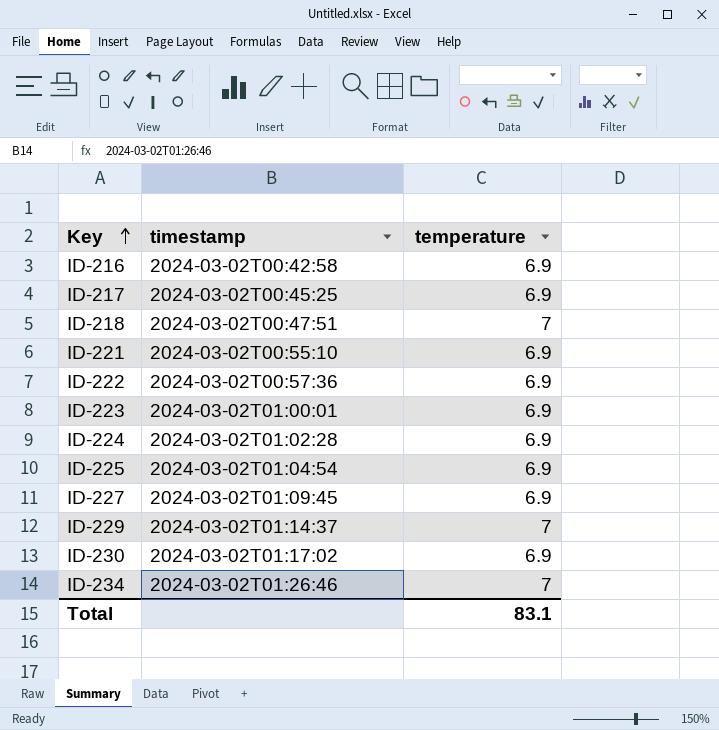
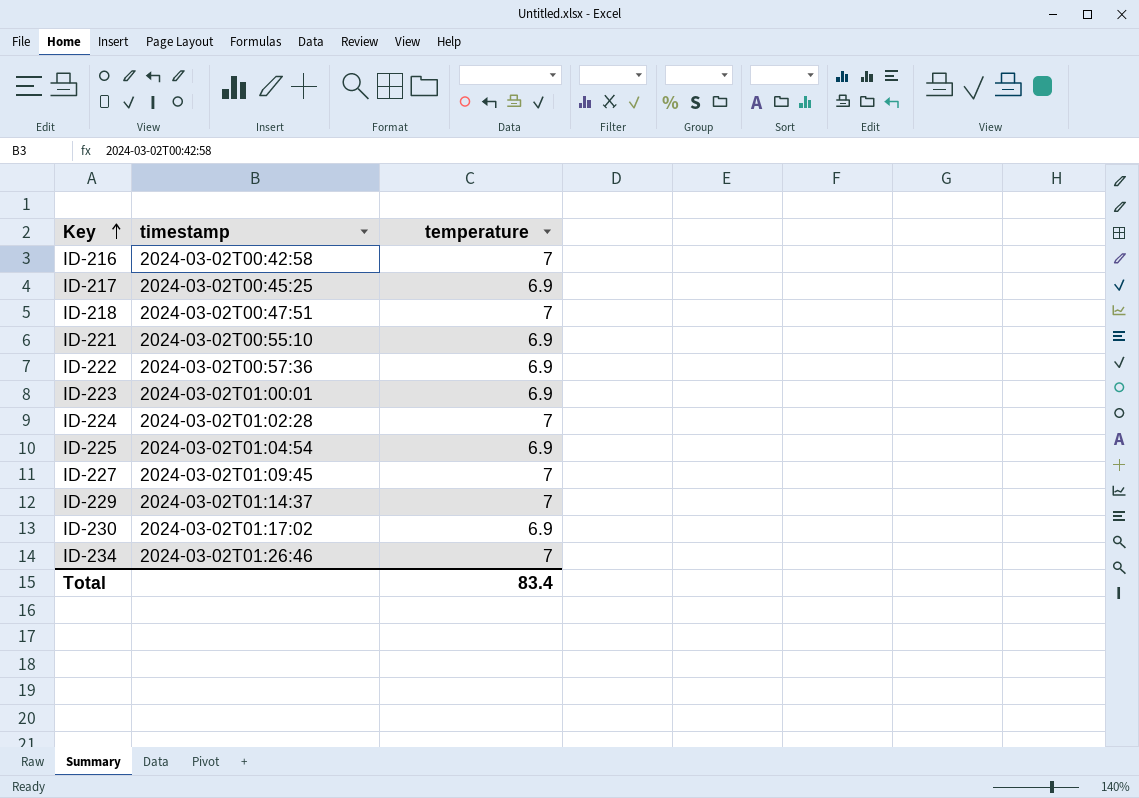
ID-216 | temperature: 6.9 -> 7
ID-224 | temperature: 6.9 -> 7
ID-227 | temperature: 6.9 -> 7
Total | temperature: 83.1 -> 83.4

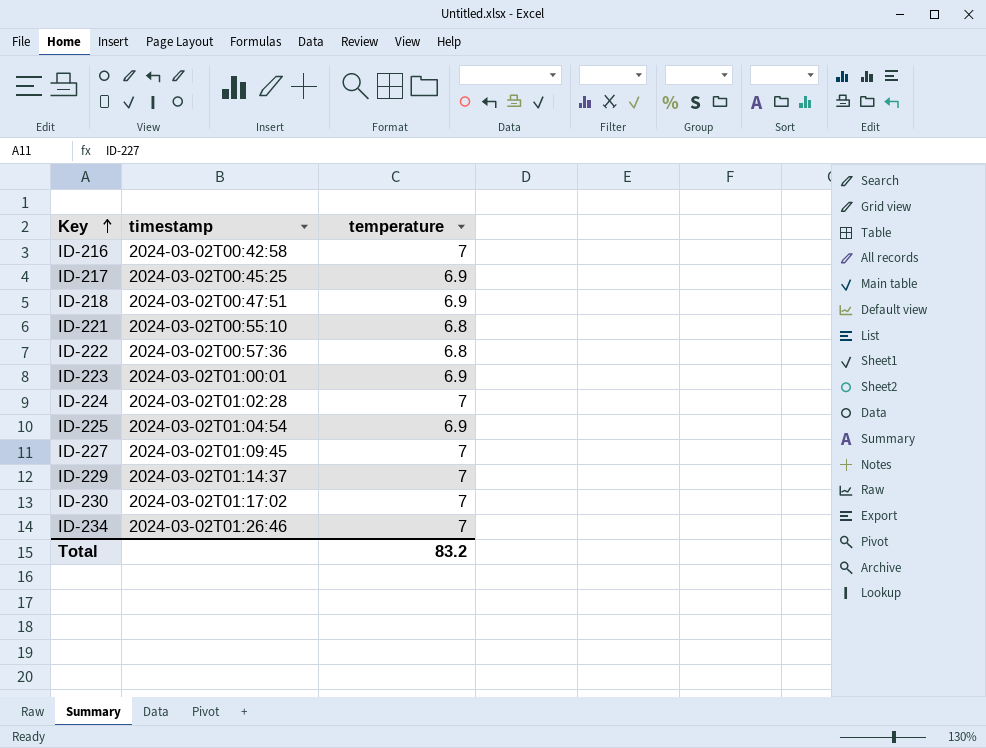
ID-218 | temperature: 7 -> 6.9
ID-221 | temperature: 6.9 -> 6.8
ID-222 | temperature: 6.9 -> 6.8
ID-230 | temperature: 6.9 -> 7
Total | temperature: 83.4 -> 83.2

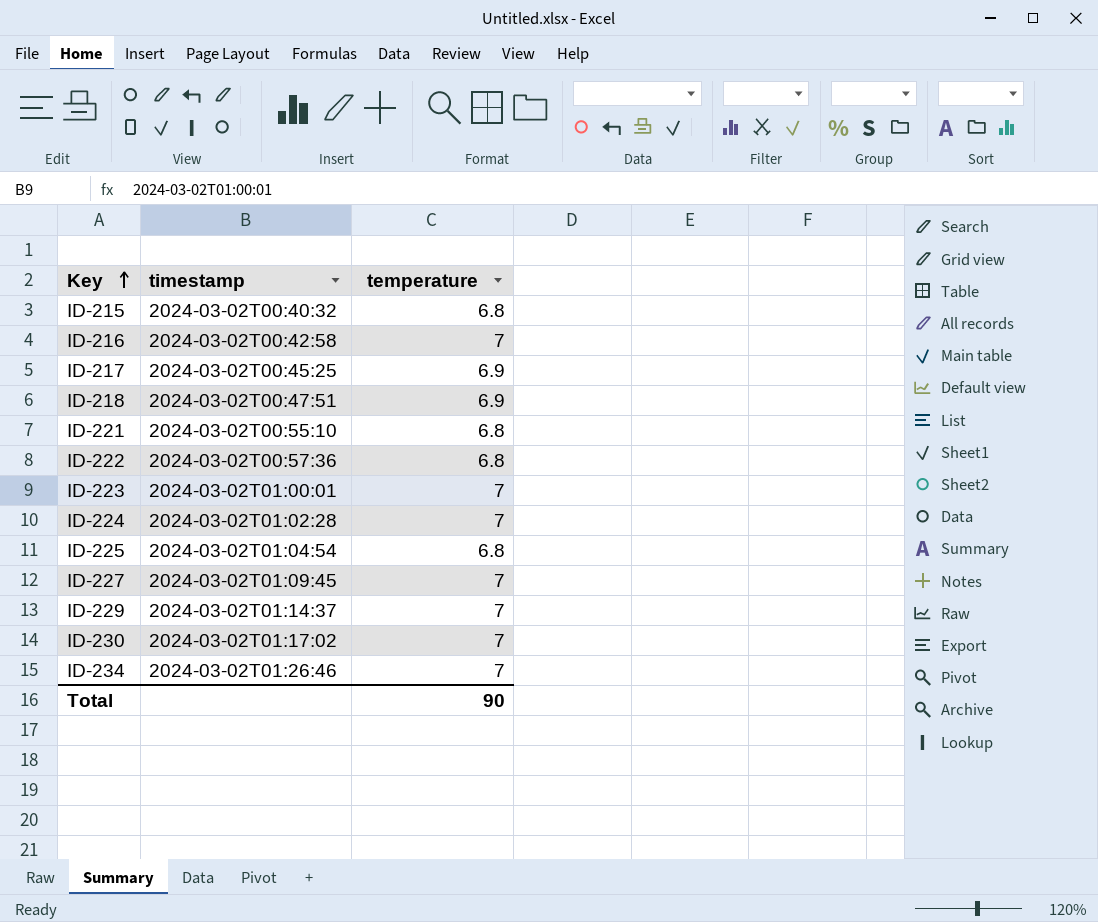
row ID-215: none -> 2024-03-02T00:40:32 | 6.8
ID-223 | temperature: 6.9 -> 7
ID-225 | temperature: 6.9 -> 6.8
Total | temperature: 83.2 -> 90

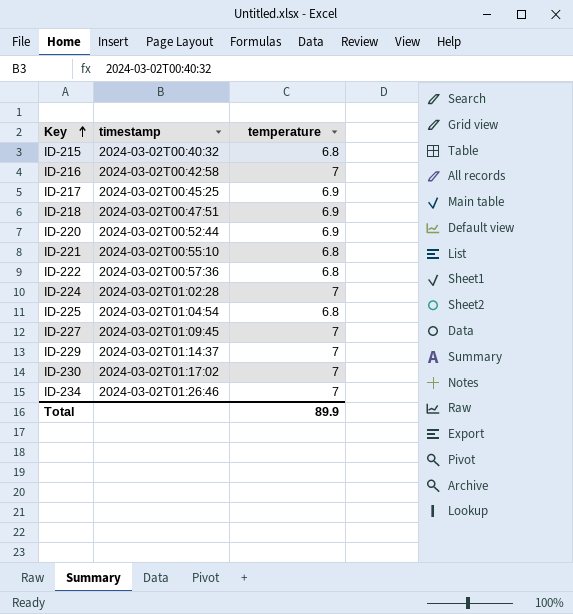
row ID-223: 2024-03-02T01:00:01 | 7 -> none
row ID-220: none -> 2024-03-02T00:52:44 | 6.9
Total | temperature: 90 -> 89.9

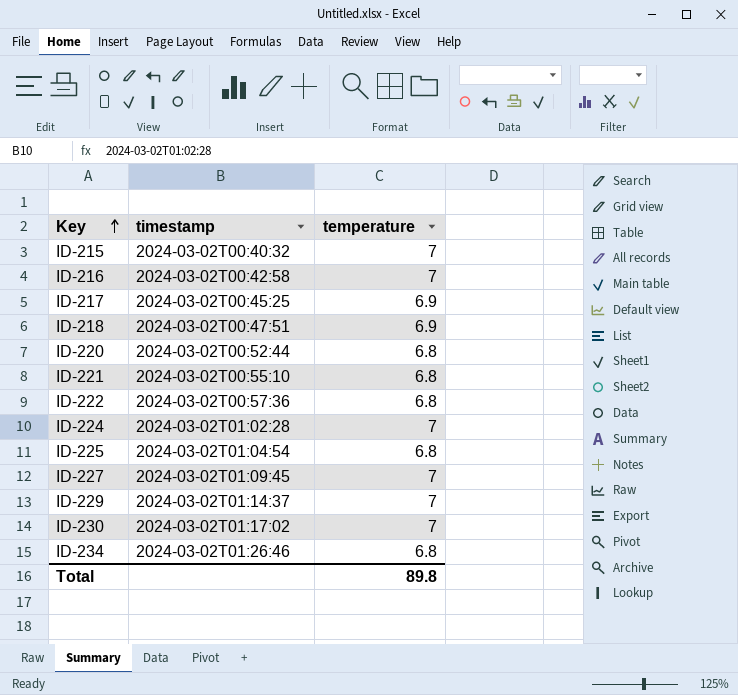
ID-215 | temperature: 6.8 -> 7
ID-220 | temperature: 6.9 -> 6.8
ID-234 | temperature: 7 -> 6.8
Total | temperature: 89.9 -> 89.8

